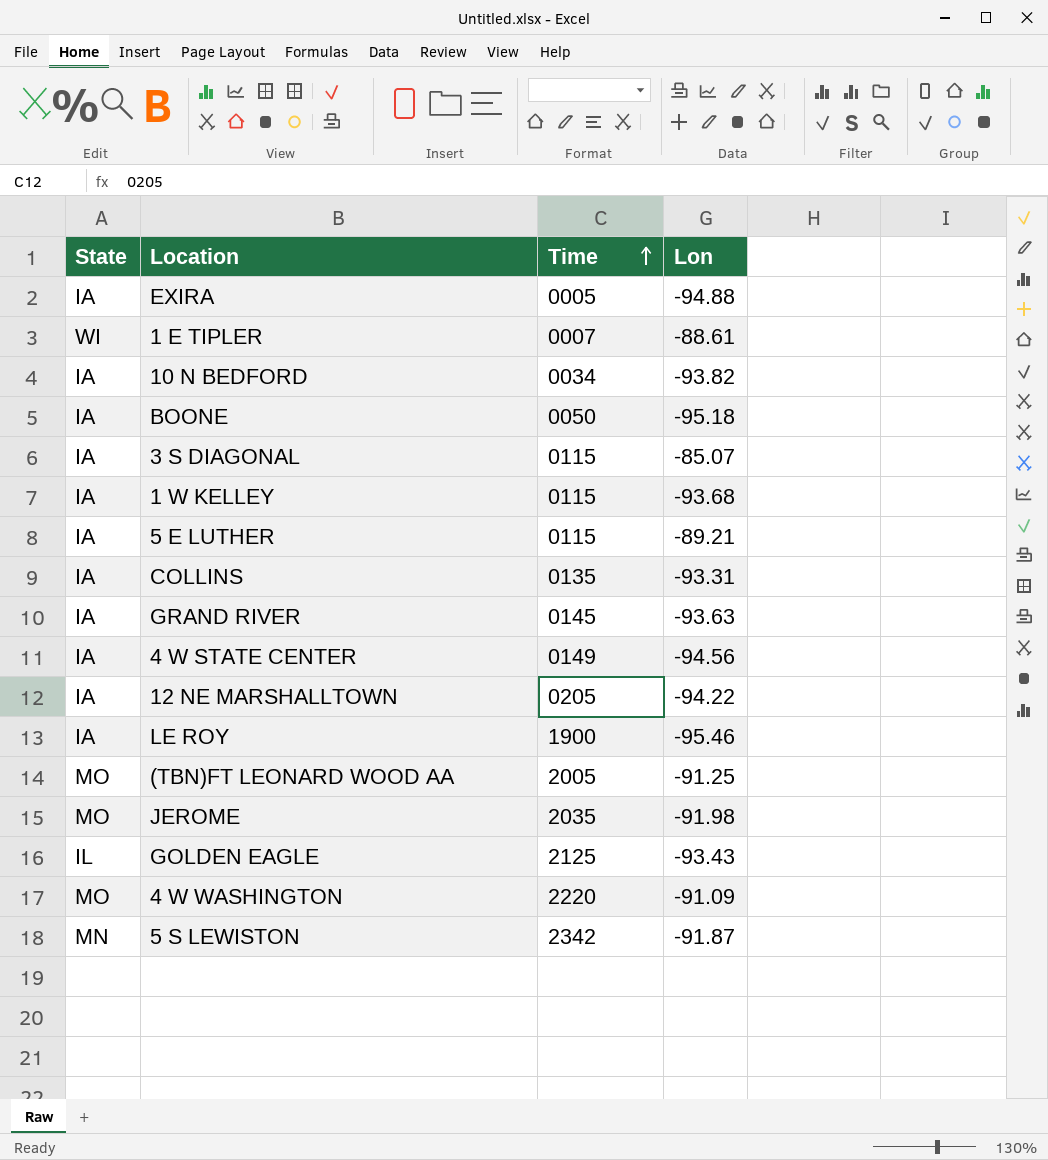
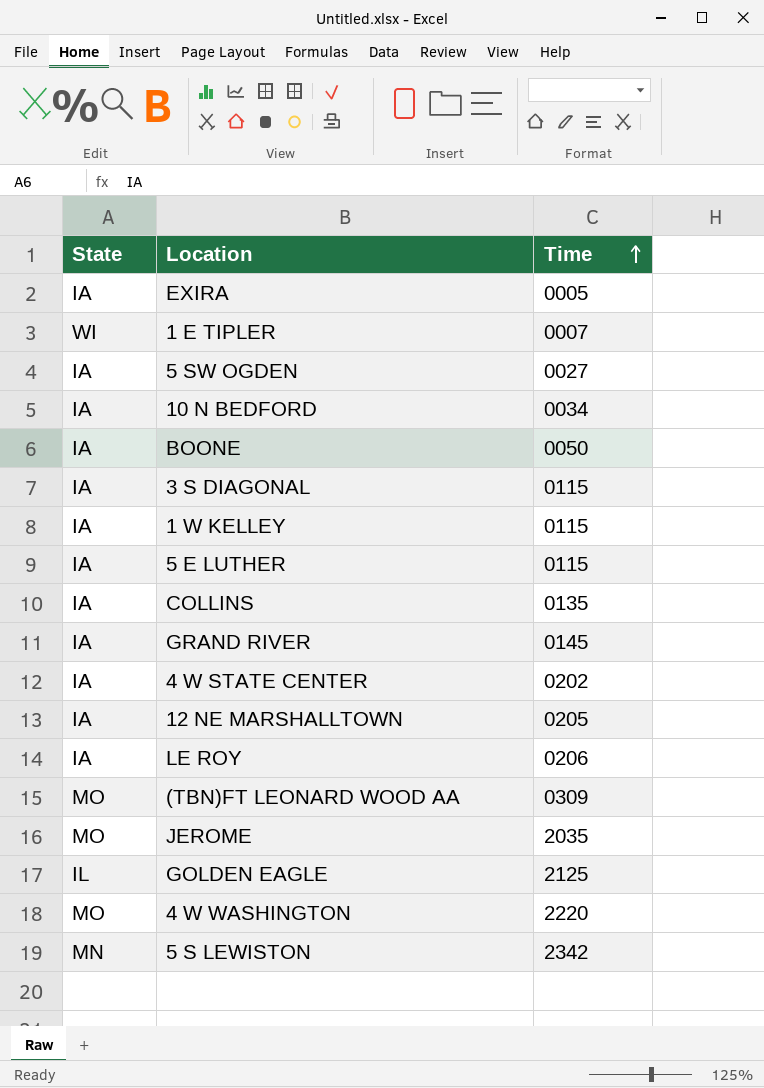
column Lon | position: 4 -> none
row 5 SW OGDEN: none -> IA | 0027
4 W STATE CENTER | Time: 0149 -> 0202
LE ROY | Time: 1900 -> 0206
(TBN)FT LEONARD WOOD AA | Time: 2005 -> 0309

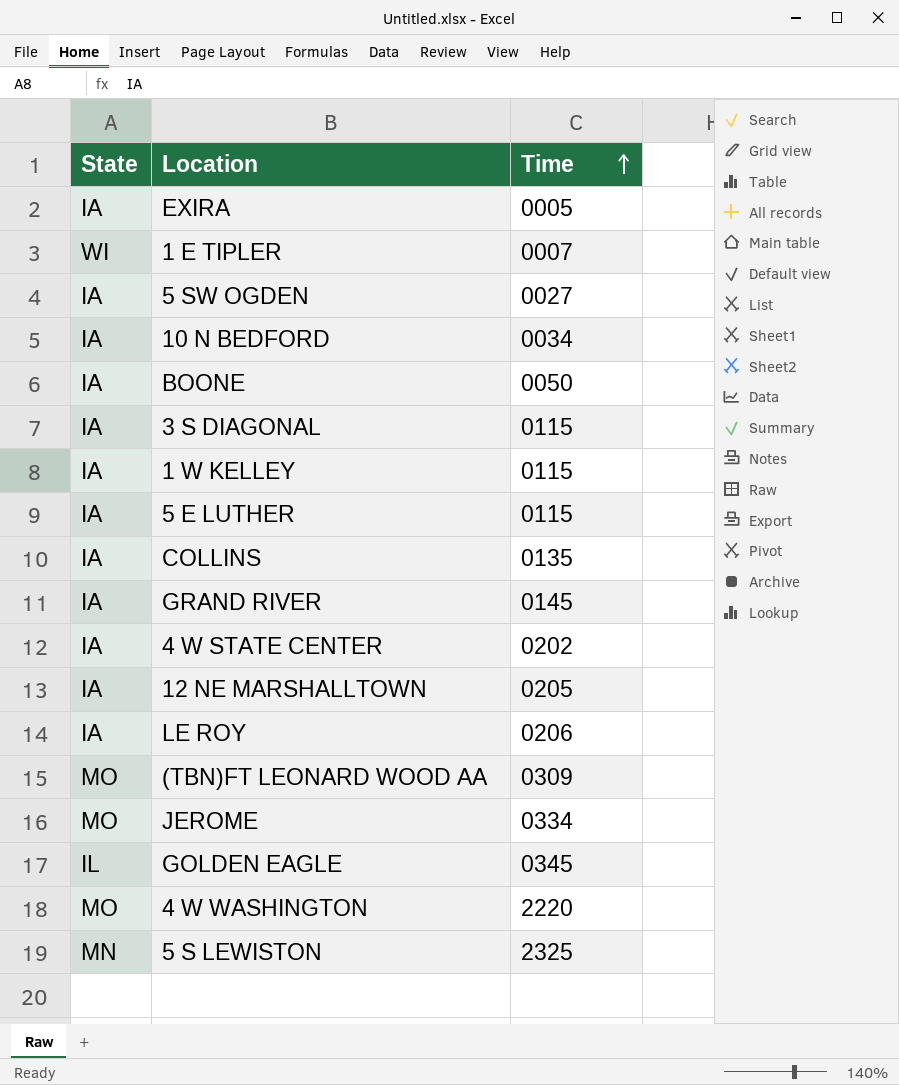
JEROME | Time: 2035 -> 0334
GOLDEN EAGLE | Time: 2125 -> 0345
5 S LEWISTON | Time: 2342 -> 2325

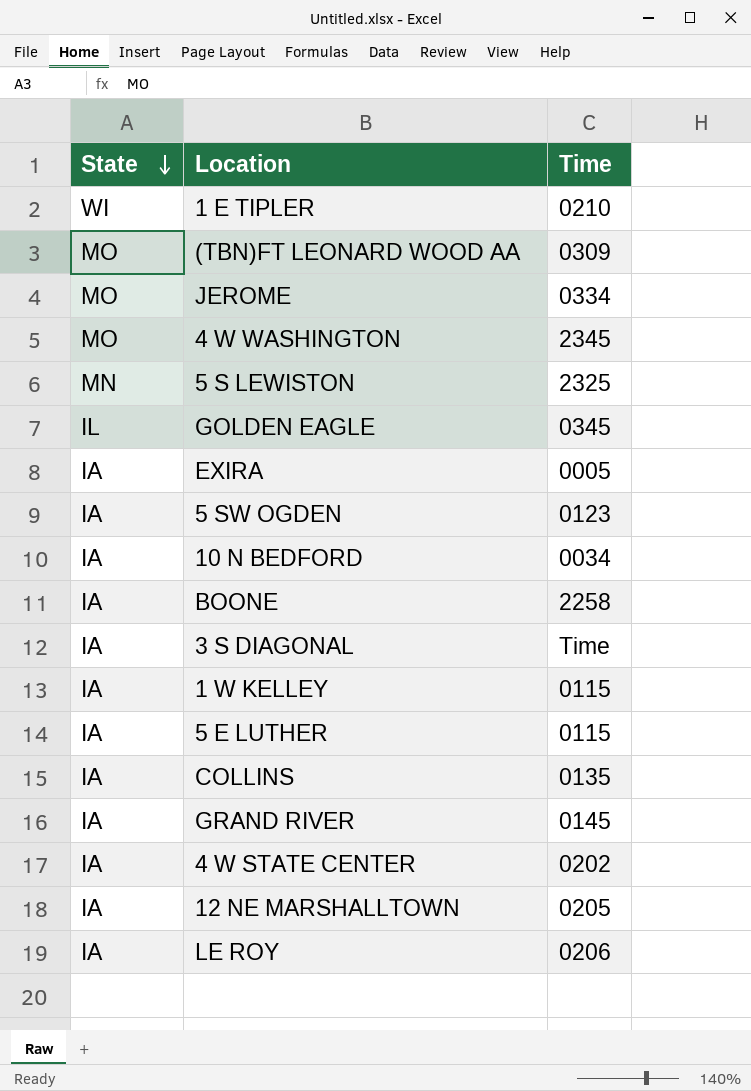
row order: Time ascending -> State descending
1 E TIPLER | Time: 0007 -> 0210
4 W WASHINGTON | Time: 2220 -> 2345
5 SW OGDEN | Time: 0027 -> 0123
BOONE | Time: 0050 -> 2258
3 S DIAGONAL | Time: 0115 -> Time

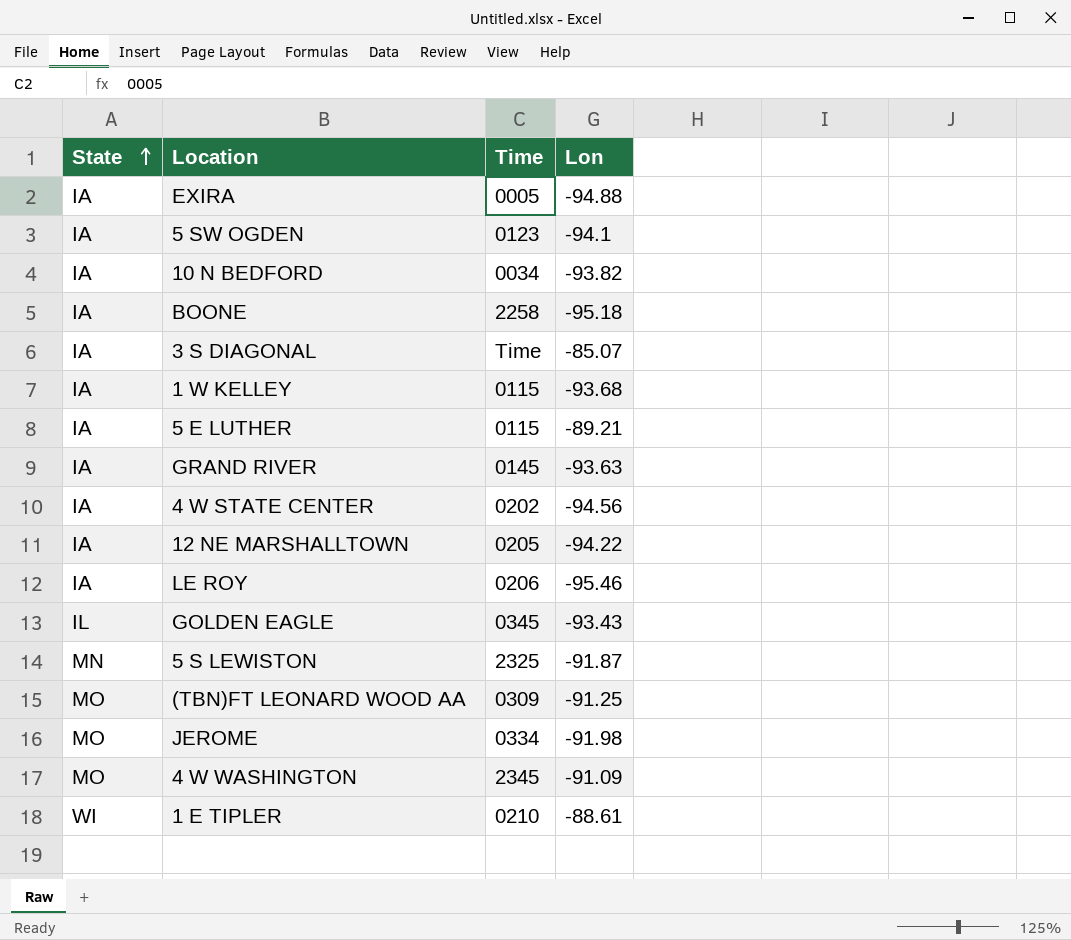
row order: State descending -> State ascending
column Lon | position: none -> 4
row COLLINS: IA | 0135 -> none

